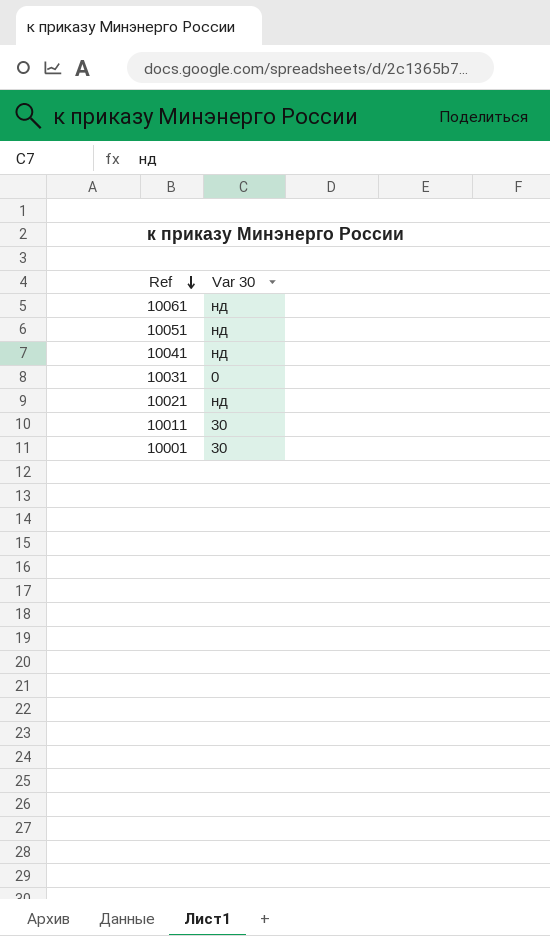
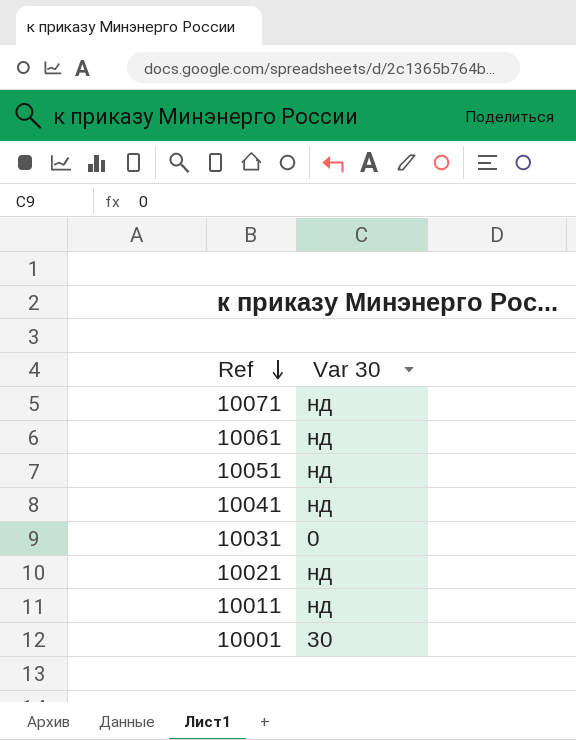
row 10071: none -> нд
10011 | Var 30: 30 -> нд

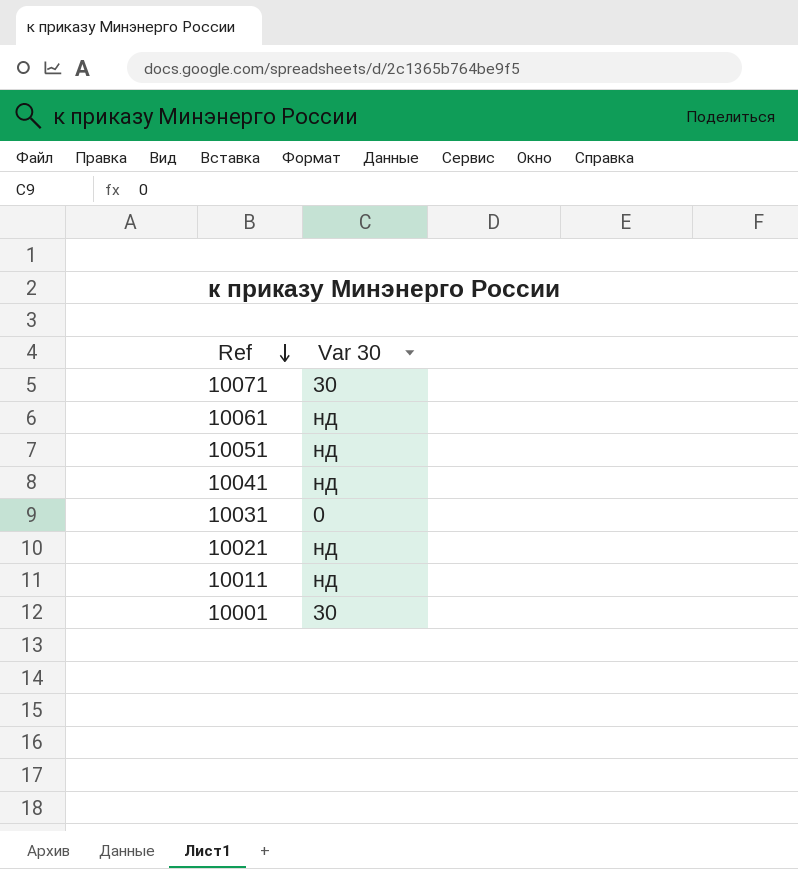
10071 | Var 30: нд -> 30

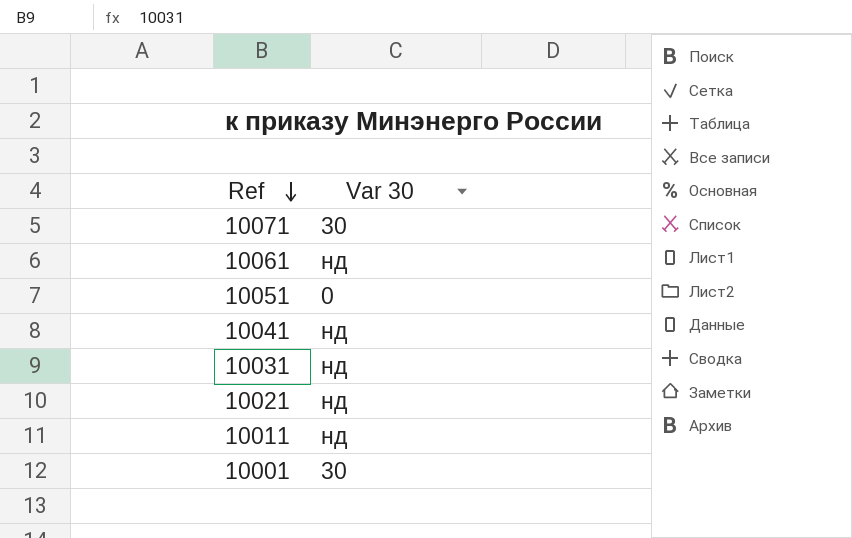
10051 | Var 30: нд -> 0
10031 | Var 30: 0 -> нд

